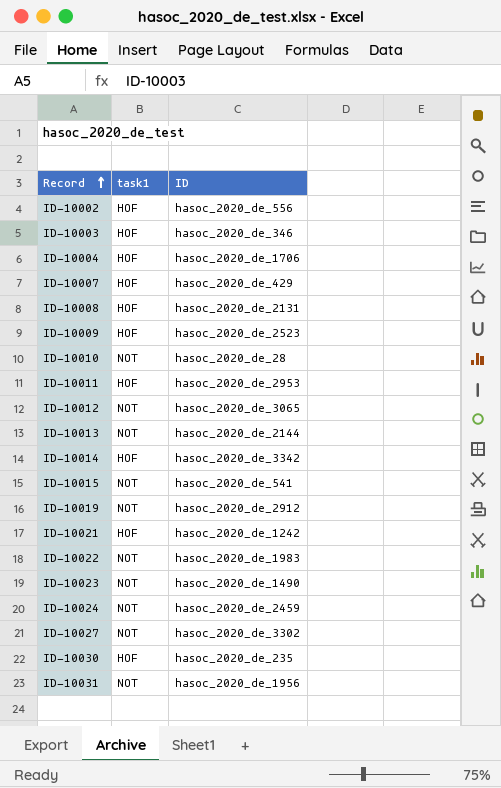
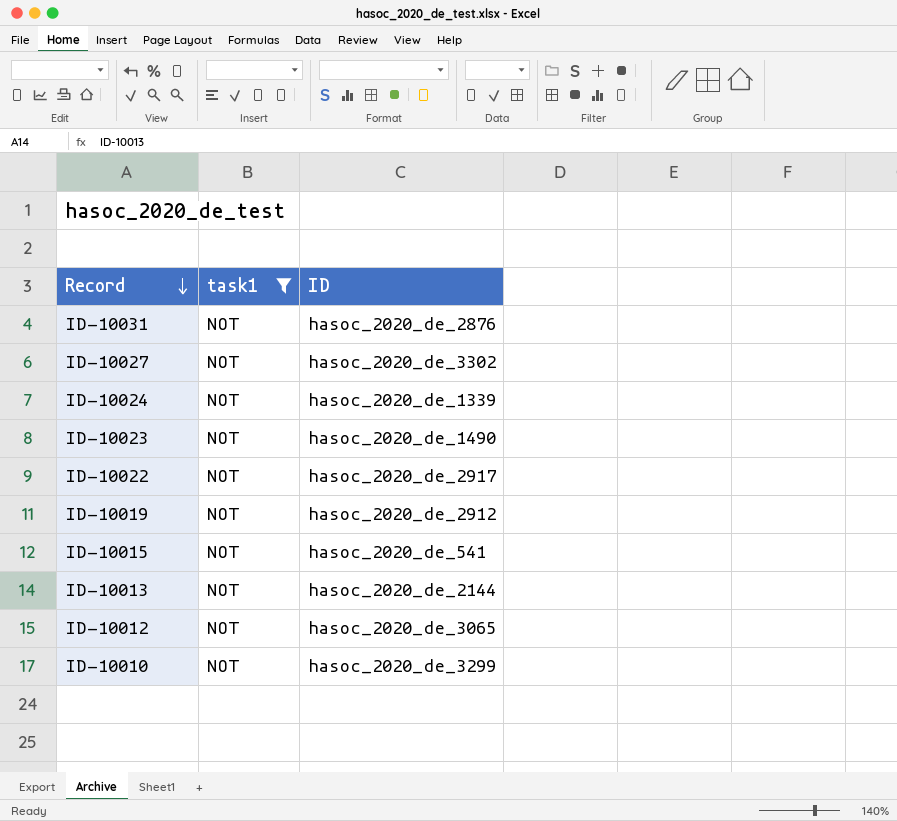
filter: none -> task1 = NOT
row order: Record ascending -> Record descending
ID-10031 | ID: hasoc_2020_de_1956 -> hasoc_2020_de_2876
ID-10024 | ID: hasoc_2020_de_2459 -> hasoc_2020_de_1339
ID-10022 | ID: hasoc_2020_de_1983 -> hasoc_2020_de_2917
ID-10010 | ID: hasoc_2020_de_28 -> hasoc_2020_de_3299

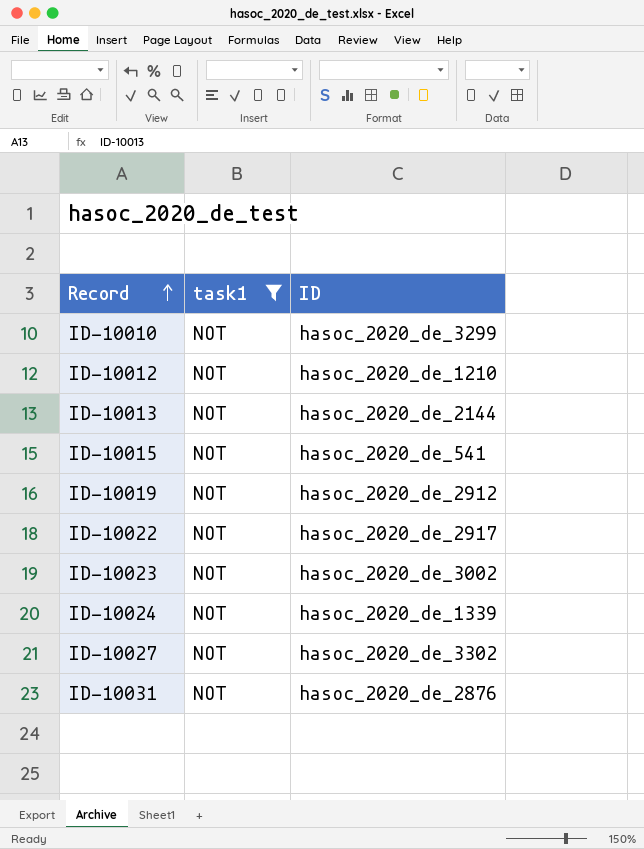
row order: Record descending -> Record ascending
ID-10012 | ID: hasoc_2020_de_3065 -> hasoc_2020_de_1210
ID-10023 | ID: hasoc_2020_de_1490 -> hasoc_2020_de_3002

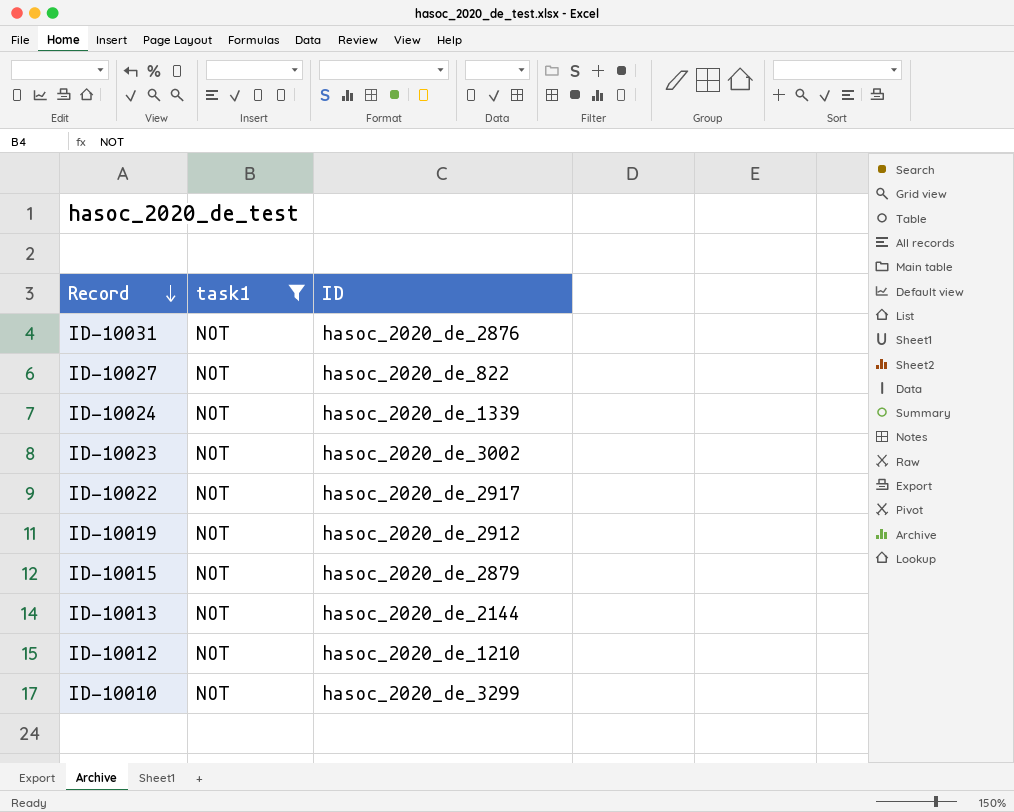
row order: Record ascending -> Record descending
ID-10027 | ID: hasoc_2020_de_3302 -> hasoc_2020_de_822
ID-10015 | ID: hasoc_2020_de_541 -> hasoc_2020_de_2879

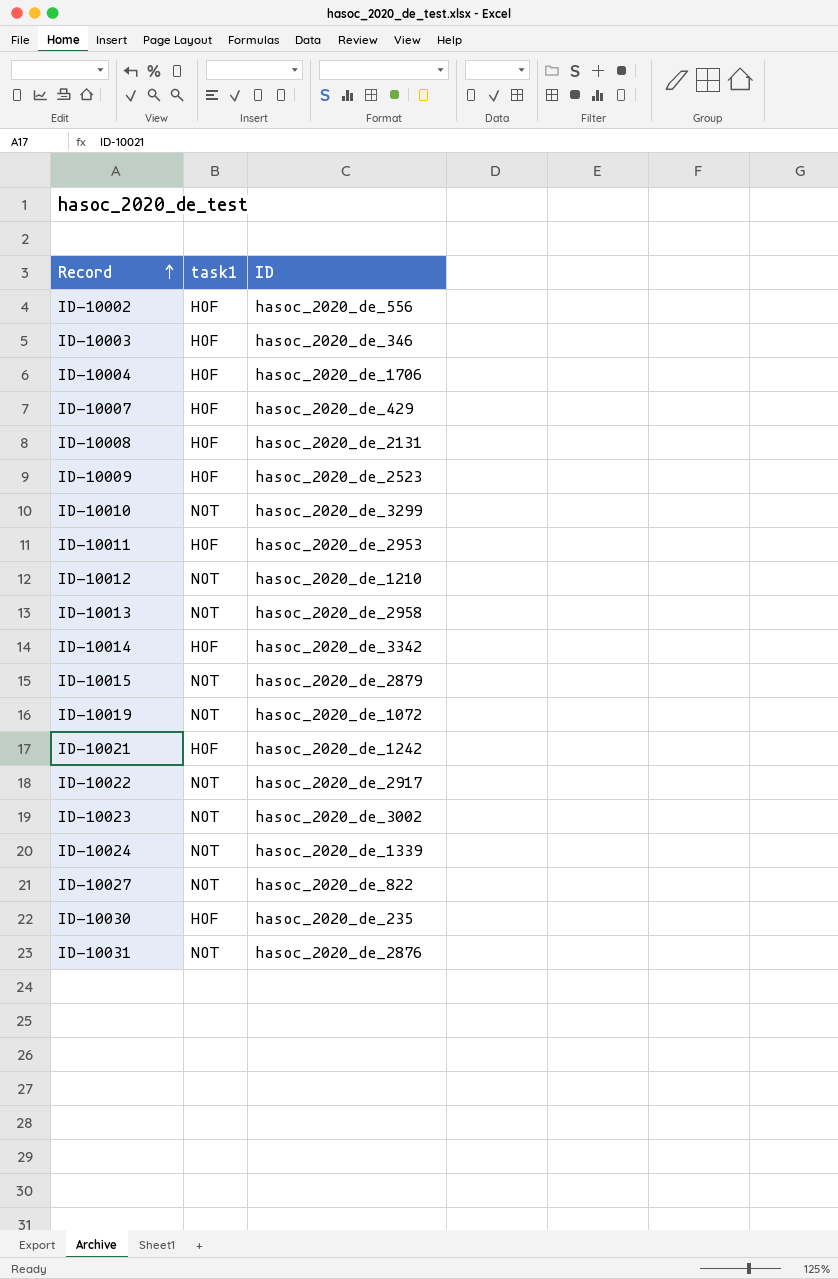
filter: task1 = NOT -> none
row order: Record descending -> Record ascending
ID-10013 | ID: hasoc_2020_de_2144 -> hasoc_2020_de_2958
ID-10019 | ID: hasoc_2020_de_2912 -> hasoc_2020_de_1072

